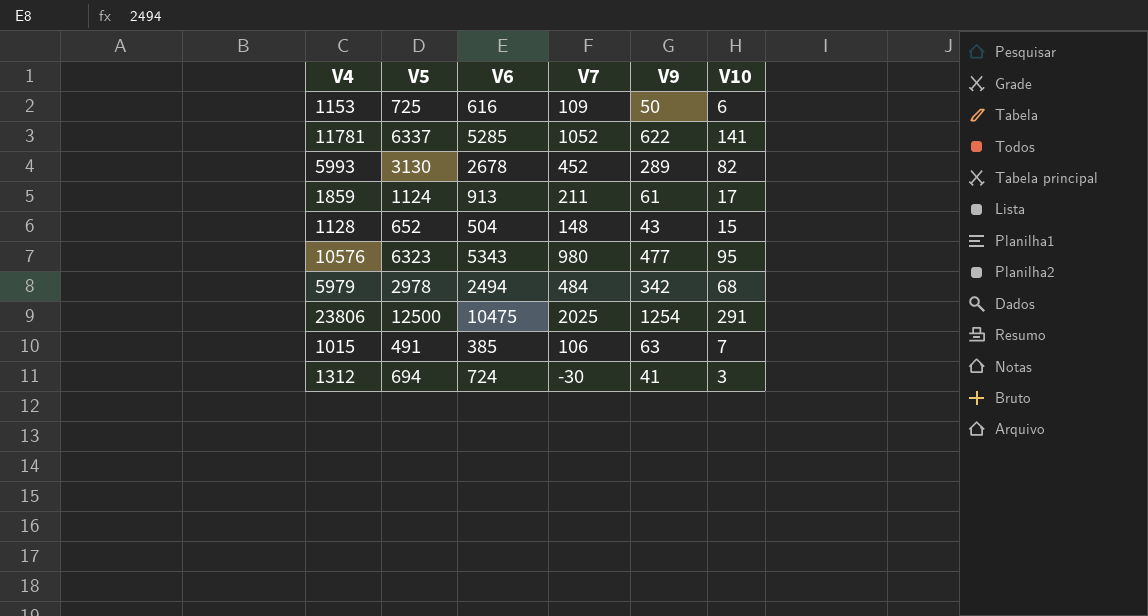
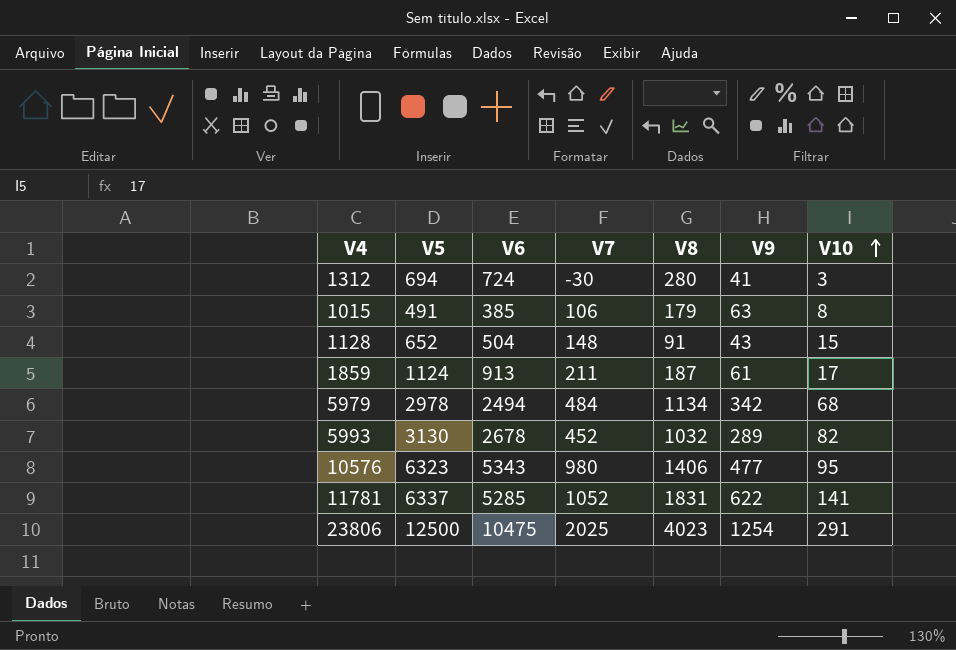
row order: none -> V10 ascending
column V8 | position: none -> 5
row 1153: 725 | 616 | 109 | 50 | 6 -> none
1015 | V10: 7 -> 8

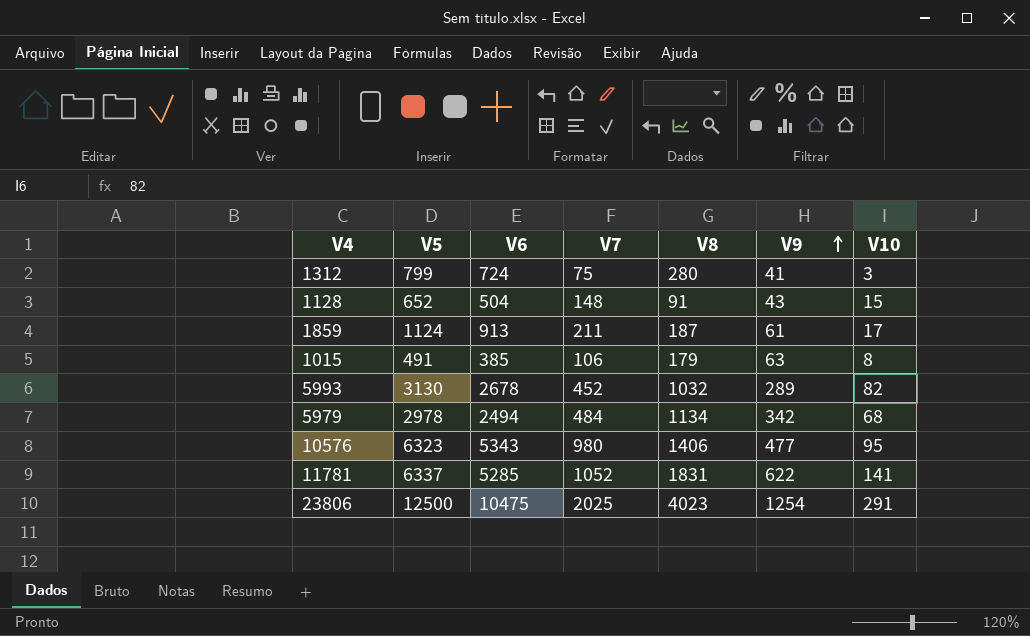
row order: V10 ascending -> V9 ascending
1312 | V5: 694 -> 799
1312 | V7: -30 -> 75

